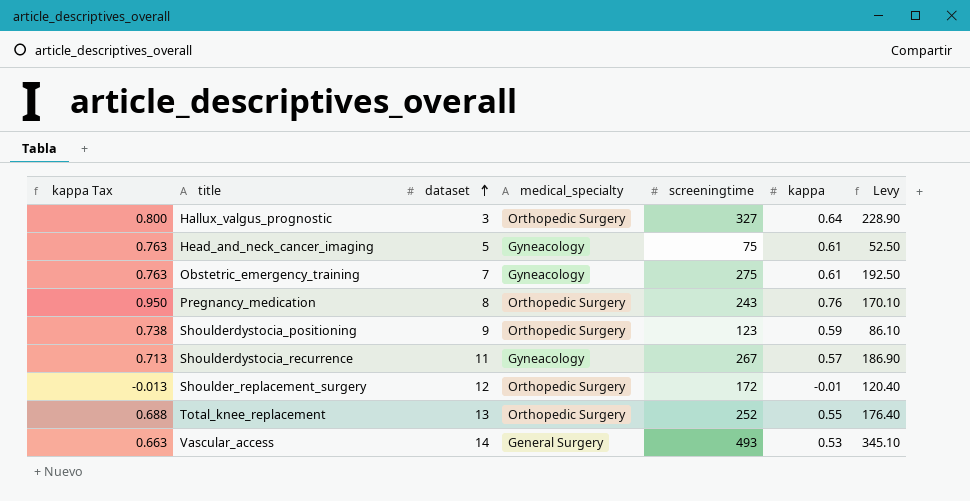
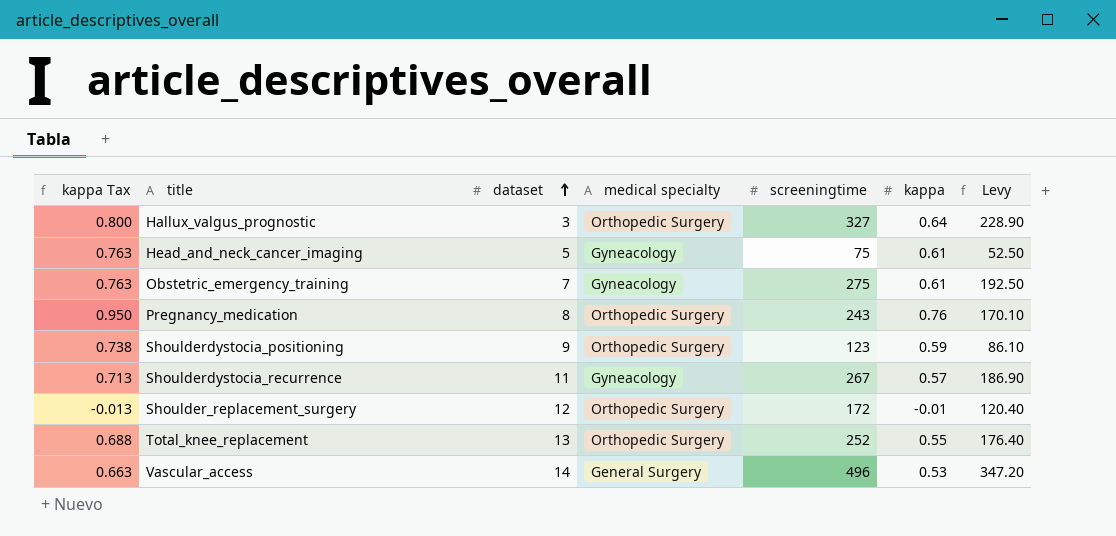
column name: medical_specialty -> medical specialty
Vascular_access | screeningtime: 493 -> 496
Vascular_access | Levy: 345.10 -> 347.20

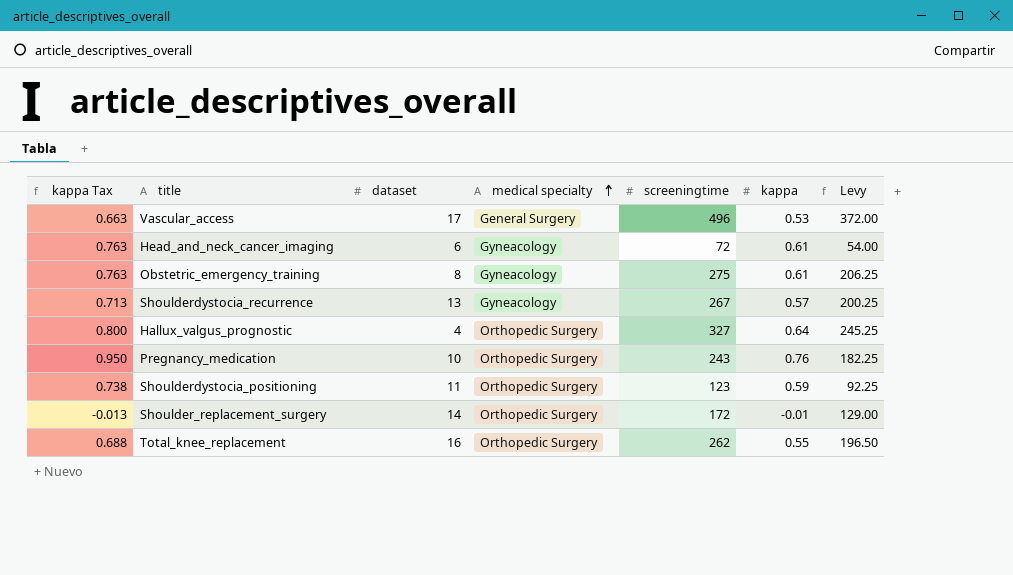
row order: dataset ascending -> medical specialty ascending
column Levy | formula: [screeningtime] * 0.7 -> [screeningtime] * 0.75
Vascular_access | dataset: 14 -> 17
Head_and_neck_cancer_imaging | dataset: 5 -> 6
Head_and_neck_cancer_imaging | screeningtime: 75 -> 72
Obstetric_emergency_training | dataset: 7 -> 8
Shoulderdystocia_recurrence | dataset: 11 -> 13
Hallux_valgus_prognostic | dataset: 3 -> 4
Pregnancy_medication | dataset: 8 -> 10
Shoulderdystocia_positioning | dataset: 9 -> 11
Shoulder_replacement_surgery | dataset: 12 -> 14
Total_knee_replacement | dataset: 13 -> 16
Total_knee_replacement | screeningtime: 252 -> 262

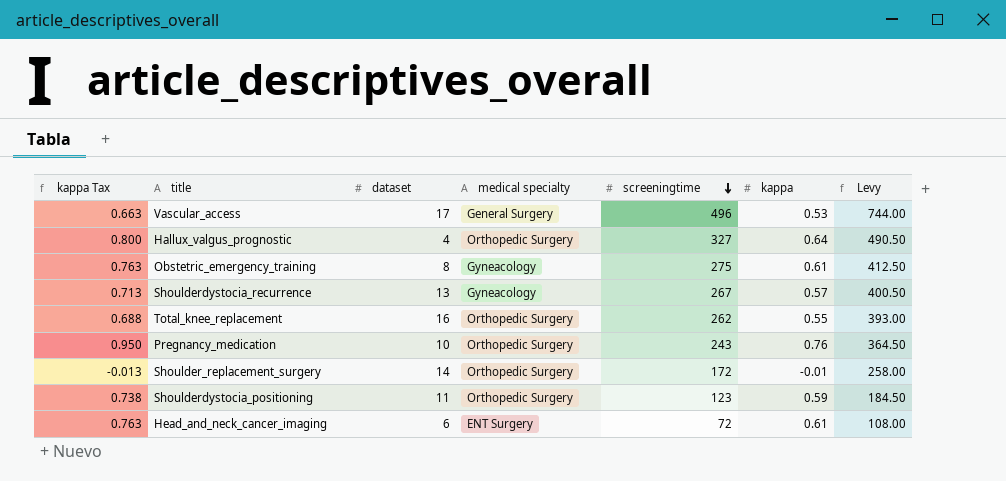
row order: medical specialty ascending -> screeningtime descending
column Levy | formula: [screeningtime] * 0.75 -> [screeningtime] * 1.5
Head_and_neck_cancer_imaging | medical specialty: Gyneacology -> ENT Surgery

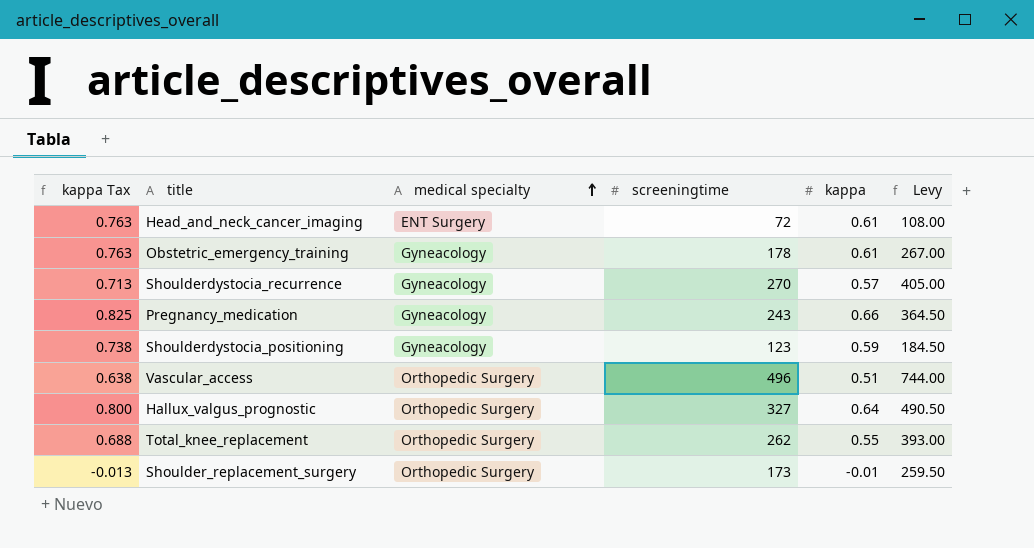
row order: screeningtime descending -> medical specialty ascending
column dataset | position: 3 -> none
Obstetric_emergency_training | screeningtime: 275 -> 178
Obstetric_emergency_training | Levy: 412.50 -> 267.00
Shoulderdystocia_recurrence | screeningtime: 267 -> 270
Shoulderdystocia_recurrence | Levy: 400.50 -> 405.00
Pregnancy_medication | kappa Tax: 0.950 -> 0.825
Pregnancy_medication | medical specialty: Orthopedic Surgery -> Gyneacology
Pregnancy_medication | kappa: 0.76 -> 0.66
Shoulderdystocia_positioning | medical specialty: Orthopedic Surgery -> Gyneacology
Vascular_access | kappa Tax: 0.663 -> 0.638
Vascular_access | medical specialty: General Surgery -> Orthopedic Surgery
Vascular_access | kappa: 0.53 -> 0.51
Shoulder_replacement_surgery | screeningtime: 172 -> 173
Shoulder_replacement_surgery | Levy: 258.00 -> 259.50

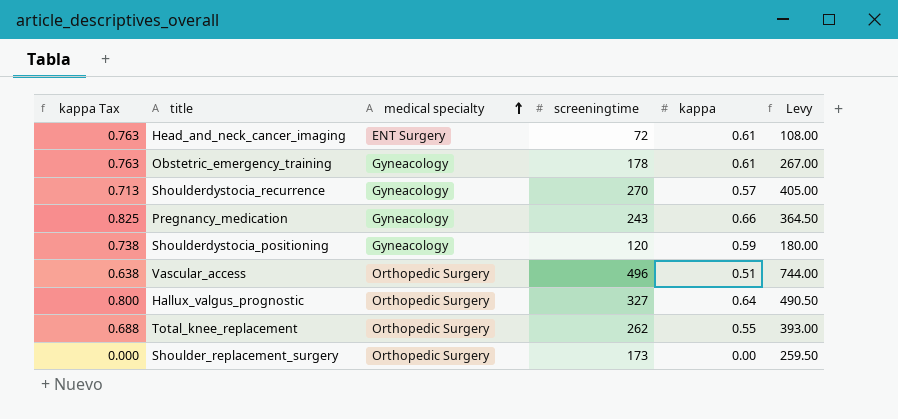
Shoulderdystocia_positioning | screeningtime: 123 -> 120
Shoulderdystocia_positioning | Levy: 184.50 -> 180.00
Shoulder_replacement_surgery | kappa Tax: -0.013 -> 0.000
Shoulder_replacement_surgery | kappa: -0.01 -> 0.00

